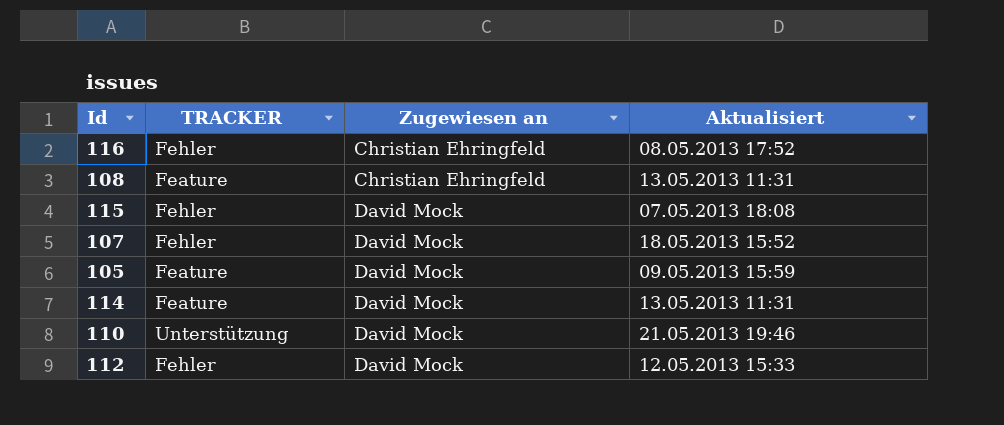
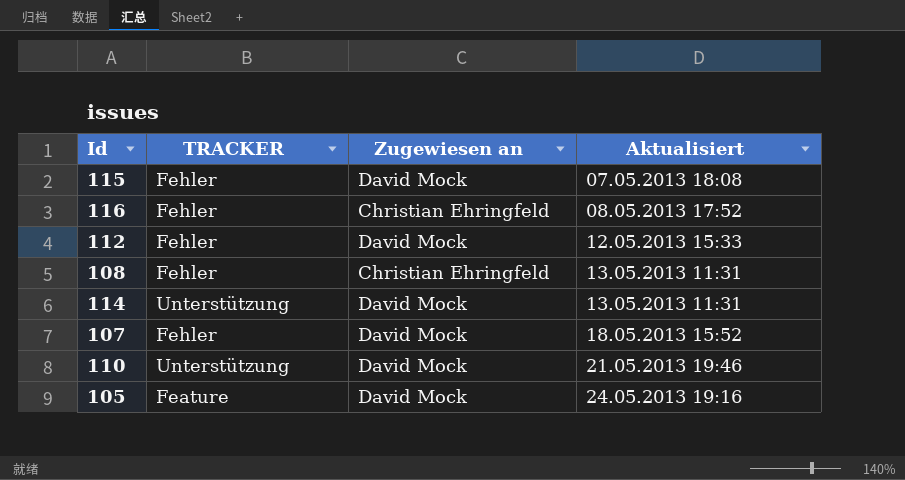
row order: Zugewiesen an ascending -> Aktualisiert ascending
108 | TRACKER: Feature -> Fehler
114 | TRACKER: Feature -> Unterstützung
105 | Aktualisiert: 09.05.2013 15:59 -> 24.05.2013 19:16

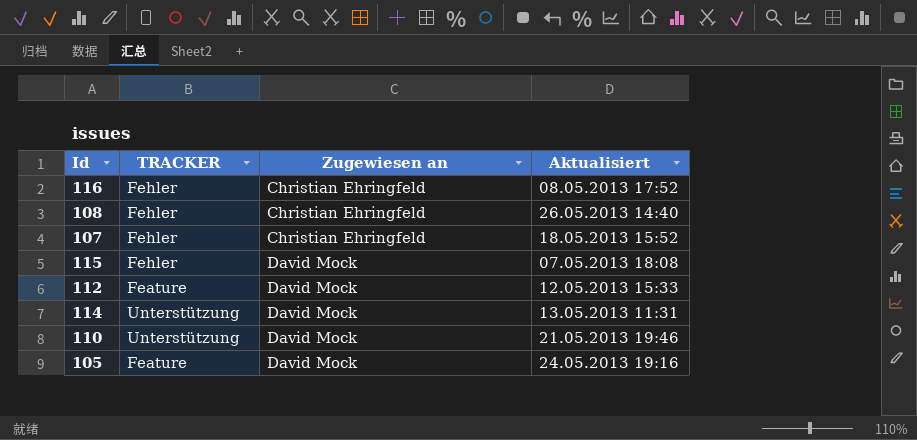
row order: Aktualisiert ascending -> Zugewiesen an ascending
108 | Aktualisiert: 13.05.2013 11:31 -> 26.05.2013 14:40
107 | Zugewiesen an: David Mock -> Christian Ehringfeld
112 | TRACKER: Fehler -> Feature

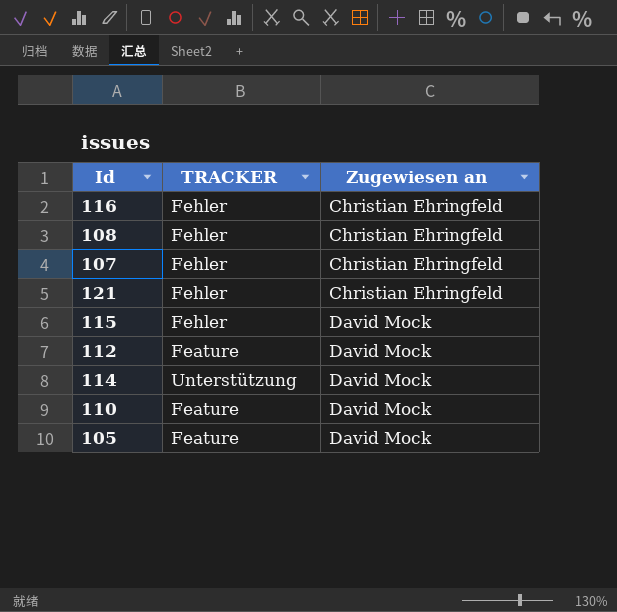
column Aktualisiert | position: 4 -> none
row 121: none -> Fehler | Christian Ehringfeld
110 | TRACKER: Unterstützung -> Feature

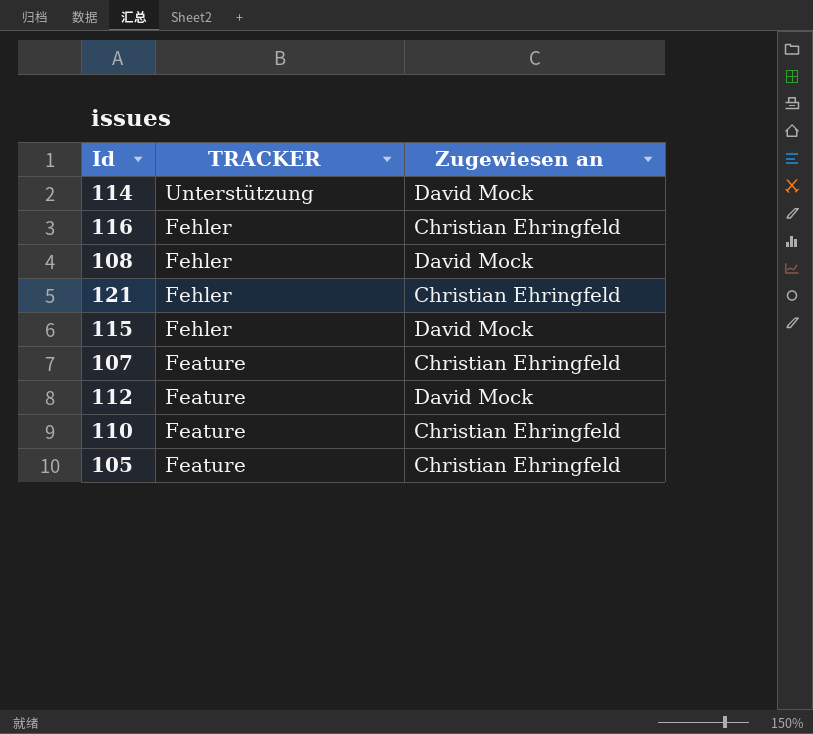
row order: Zugewiesen an ascending -> TRACKER descending
108 | Zugewiesen an: Christian Ehringfeld -> David Mock
107 | TRACKER: Fehler -> Feature
110 | Zugewiesen an: David Mock -> Christian Ehringfeld
105 | Zugewiesen an: David Mock -> Christian Ehringfeld

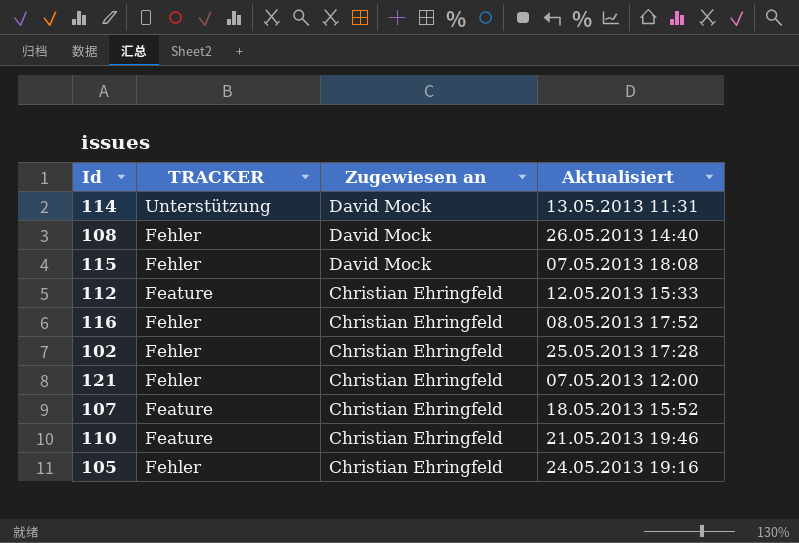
row order: TRACKER descending -> Zugewiesen an descending
column Aktualisiert | position: none -> 4
112 | Zugewiesen an: David Mock -> Christian Ehringfeld
row 102: none -> Fehler | Christian Ehringfeld | 25.05.2013 17:28
105 | TRACKER: Feature -> Fehler

